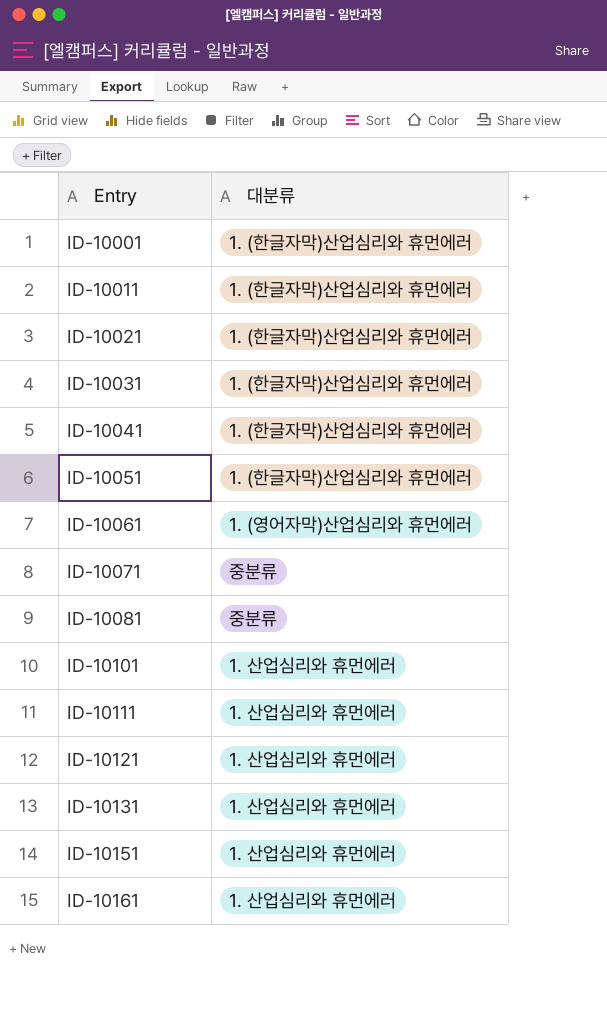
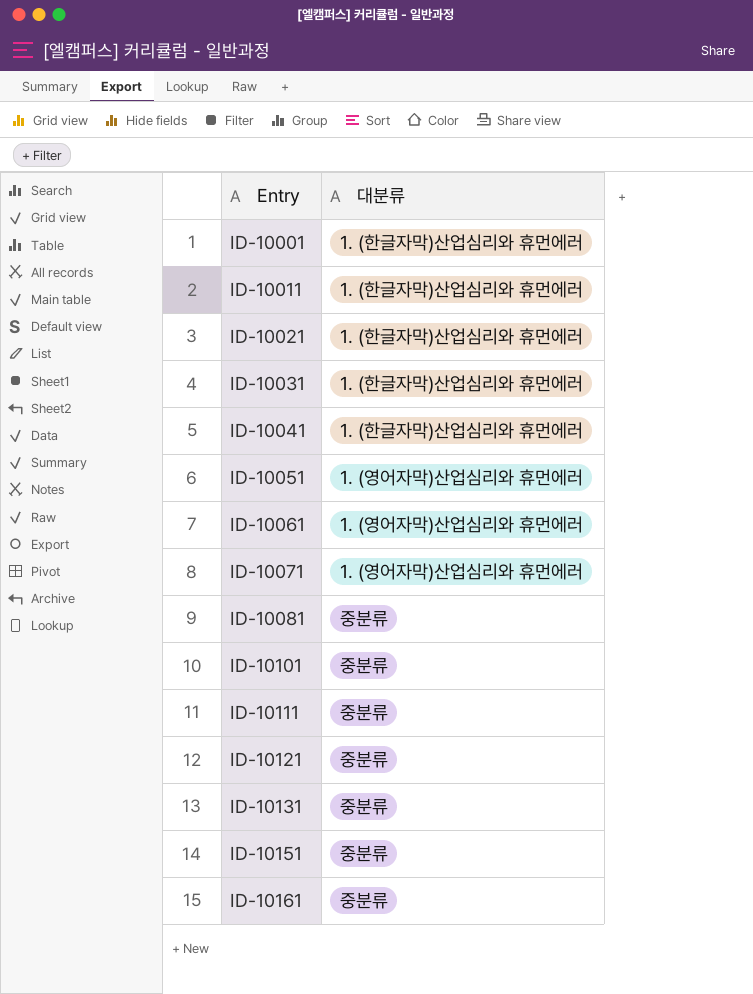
ID-10051 | 대분류: 1. (한글자막)산업심리와 휴먼에러 -> 1. (영어자막)산업심리와 휴먼에러
ID-10071 | 대분류: 중분류 -> 1. (영어자막)산업심리와 휴먼에러
ID-10101 | 대분류: 1. 산업심리와 휴먼에러 -> 중분류
ID-10111 | 대분류: 1. 산업심리와 휴먼에러 -> 중분류
ID-10121 | 대분류: 1. 산업심리와 휴먼에러 -> 중분류
ID-10131 | 대분류: 1. 산업심리와 휴먼에러 -> 중분류
ID-10151 | 대분류: 1. 산업심리와 휴먼에러 -> 중분류
ID-10161 | 대분류: 1. 산업심리와 휴먼에러 -> 중분류

